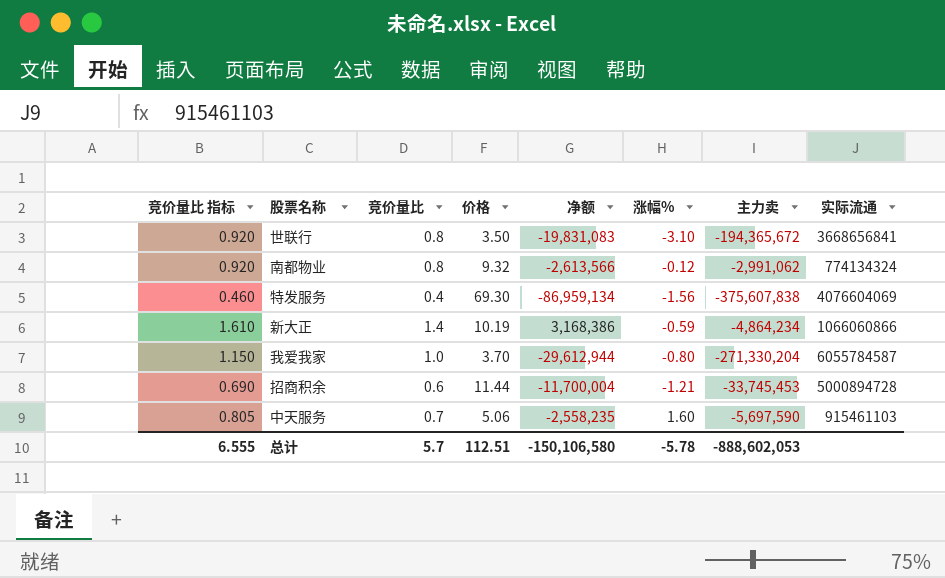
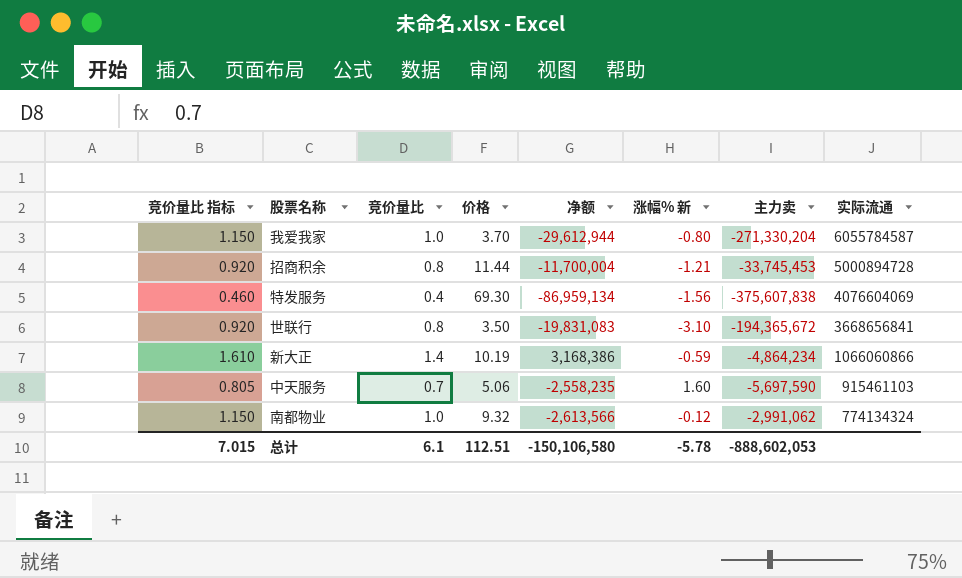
row order: none -> 实际流通 descending
column name: 涨幅% -> 涨幅% 新
招商积余 | 竞价量比 指标: 0.690 -> 0.920
招商积余 | 竞价量比: 0.6 -> 0.8
南都物业 | 竞价量比 指标: 0.920 -> 1.150
南都物业 | 竞价量比: 0.8 -> 1.0
总计 | 竞价量比 指标: 6.555 -> 7.015
总计 | 竞价量比: 5.7 -> 6.1

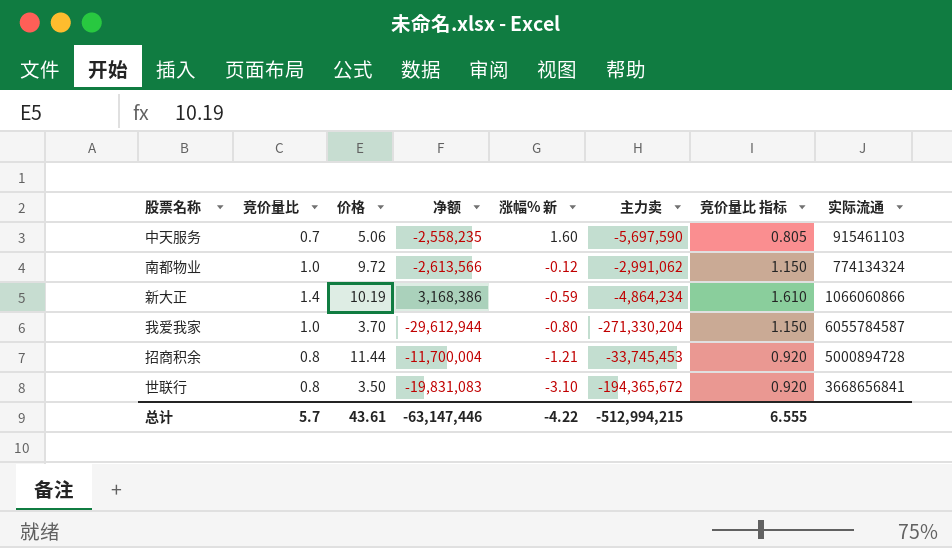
row order: 实际流通 descending -> 涨幅% 新 descending
column 竞价量比 指标 | position: 1 -> 7
row 特发服务: 0.460 | 0.4 | 69.30 | -86,959,134 | -1.56 | -375,607,838 | 4076604069 -> none
南都物业 | 价格: 9.32 -> 9.72
总计 | 竞价量比: 6.1 -> 5.7
总计 | 价格: 112.51 -> 43.61
总计 | 净额: -150,106,580 -> -63,147,446
总计 | 涨幅% 新: -5.78 -> -4.22
总计 | 主力卖: -888,602,053 -> -512,994,215
总计 | 竞价量比 指标: 7.015 -> 6.555

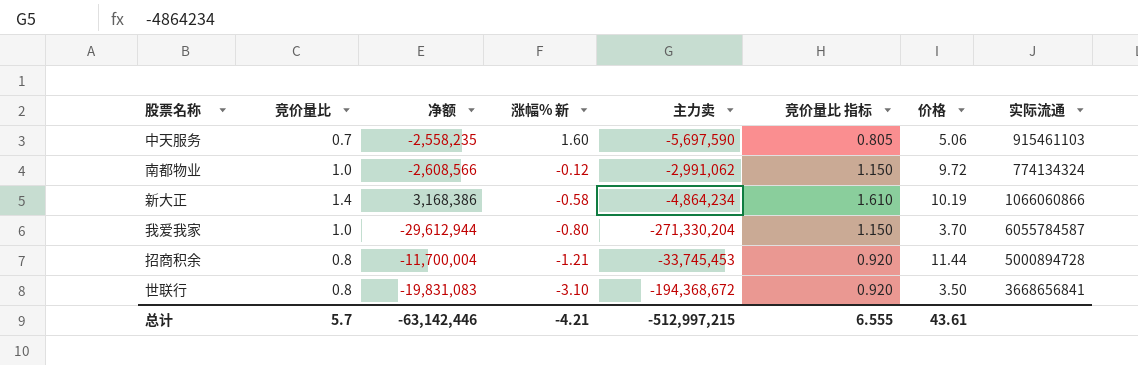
column 价格 | position: 3 -> 7
南都物业 | 净额: -2,613,566 -> -2,608,566
新大正 | 涨幅% 新: -0.59 -> -0.58
世联行 | 主力卖: -194,365,672 -> -194,368,672
总计 | 净额: -63,147,446 -> -63,142,446
总计 | 涨幅% 新: -4.22 -> -4.21
总计 | 主力卖: -512,994,215 -> -512,997,215

